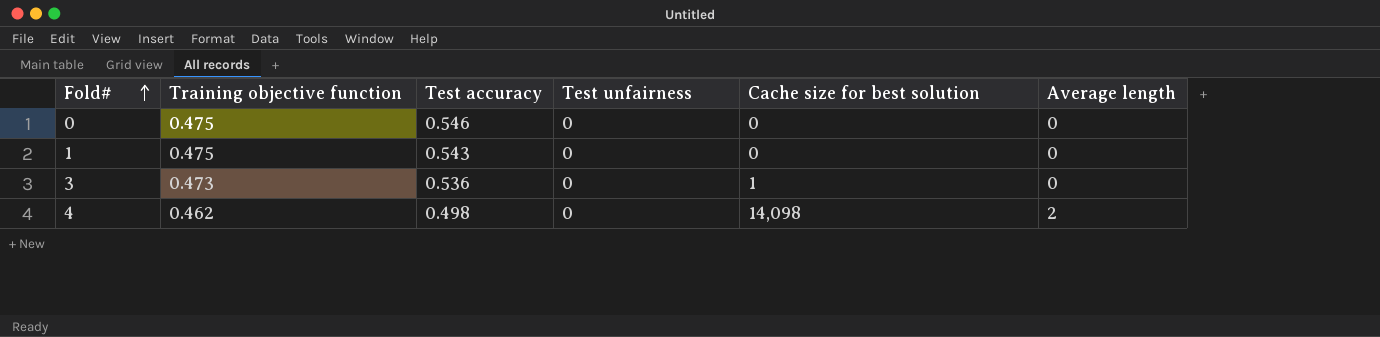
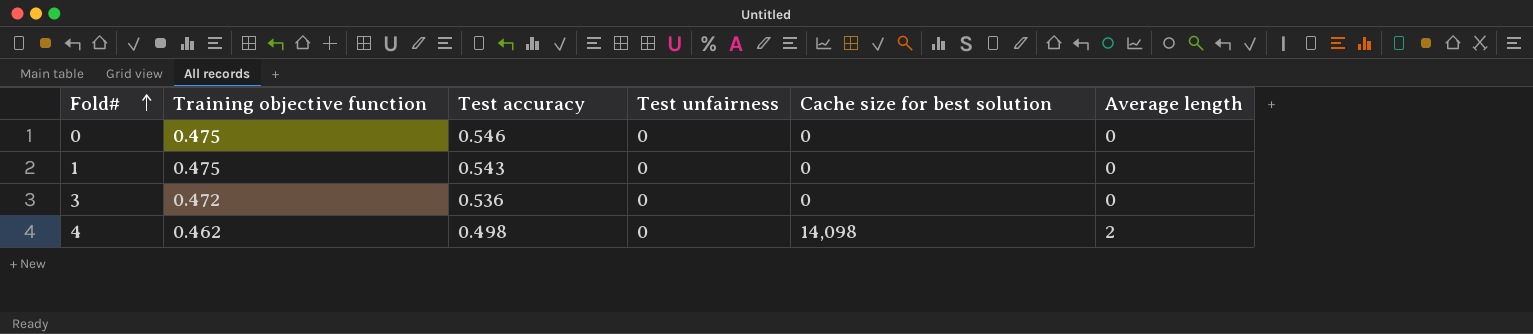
3 | Training objective function: 0.473 -> 0.472
3 | Cache size for best solution: 1 -> 0

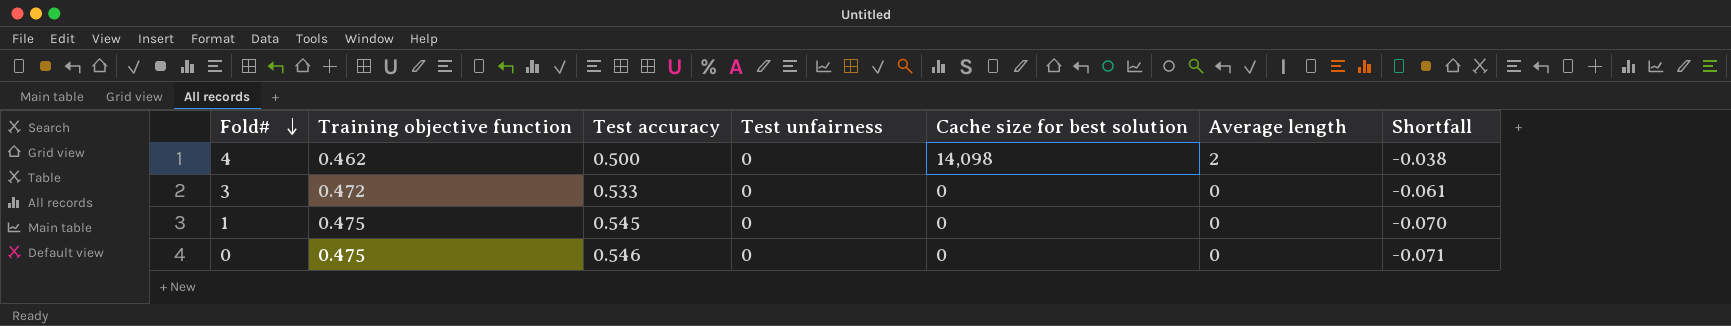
row order: Fold# ascending -> Fold# descending
column Shortfall | formula: none -> [Training objective function] - [Test accuracy]
4 | Test accuracy: 0.498 -> 0.500
3 | Test accuracy: 0.536 -> 0.533
1 | Test accuracy: 0.543 -> 0.545

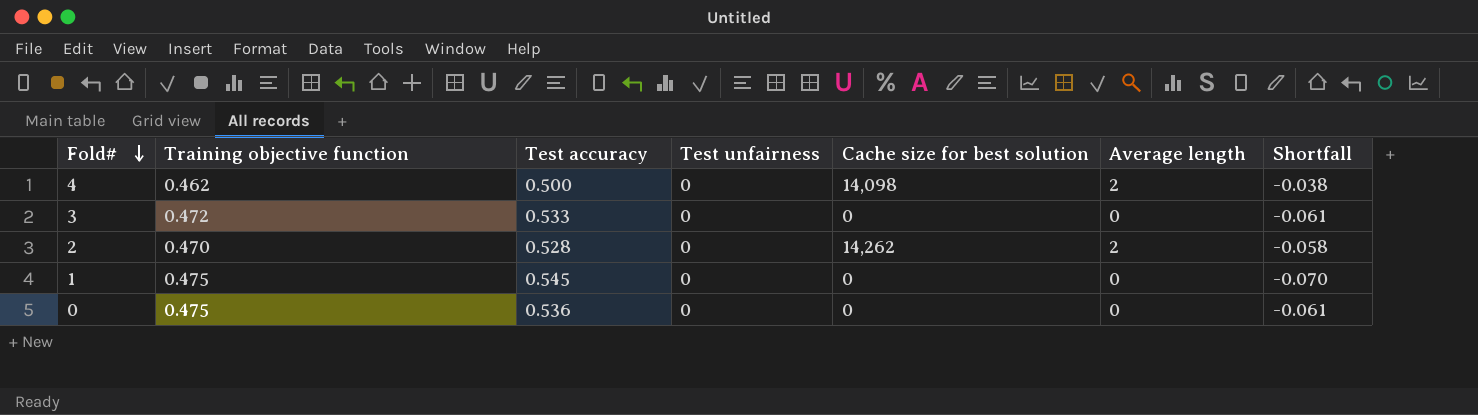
row 2: none -> 0.470 | 0.528 | 0 | 14,262 | 2 | -0.058
0 | Test accuracy: 0.546 -> 0.536
0 | Shortfall: -0.071 -> -0.061

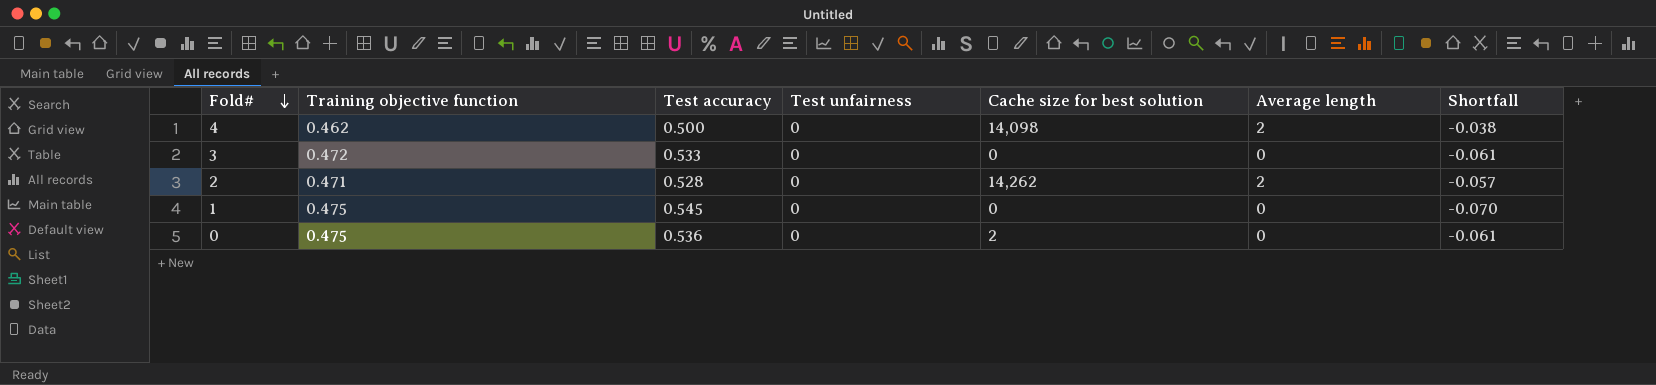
2 | Training objective function: 0.470 -> 0.471
2 | Shortfall: -0.058 -> -0.057
0 | Cache size for best solution: 0 -> 2

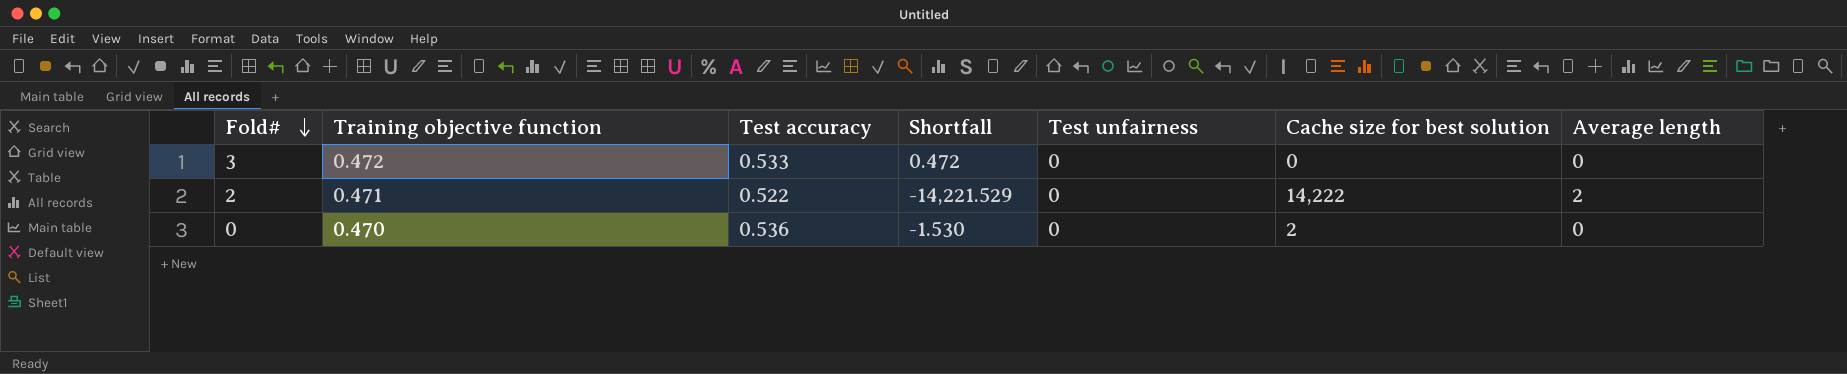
column Shortfall | formula: [Training objective function] - [Test accuracy] -> [Training objective function] - [Cache size for best solution]
column Shortfall | position: 7 -> 4
row 4: 0.462 | 0.500 | 0 | 14,098 | 2 | -0.038 -> none
row 1: 0.475 | 0.545 | 0 | 0 | 0 | -0.070 -> none
2 | Test accuracy: 0.528 -> 0.522
2 | Cache size for best solution: 14,262 -> 14,222
0 | Training objective function: 0.475 -> 0.470

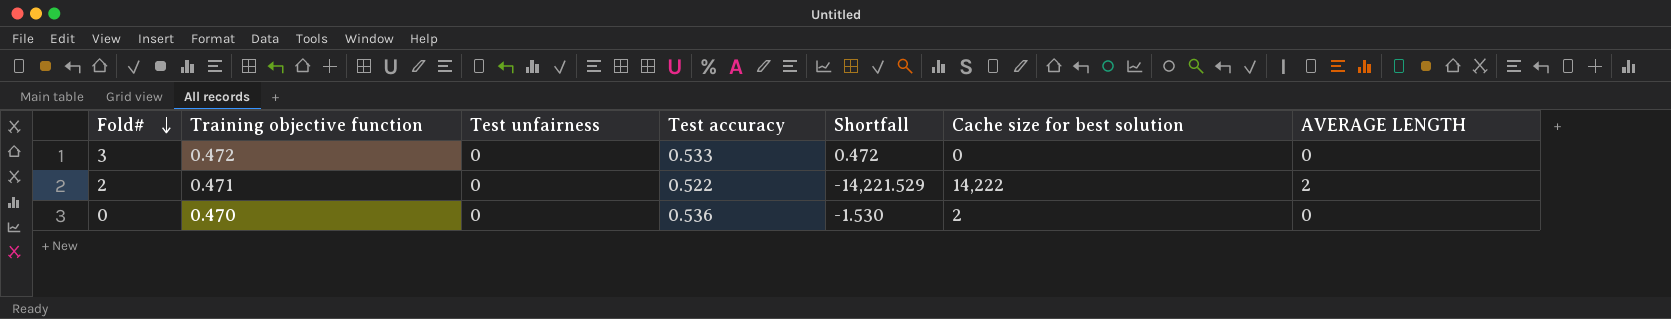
column Test unfairness | position: 5 -> 3
column name: Average length -> AVERAGE LENGTH

